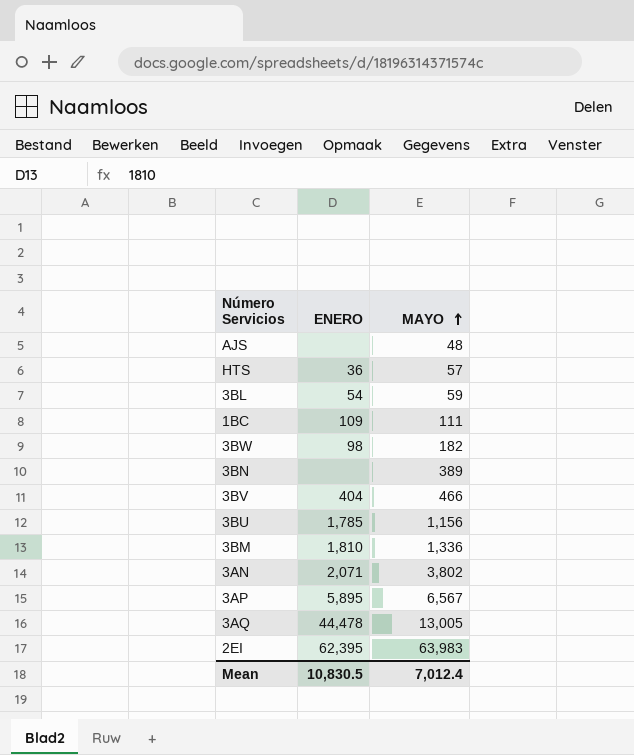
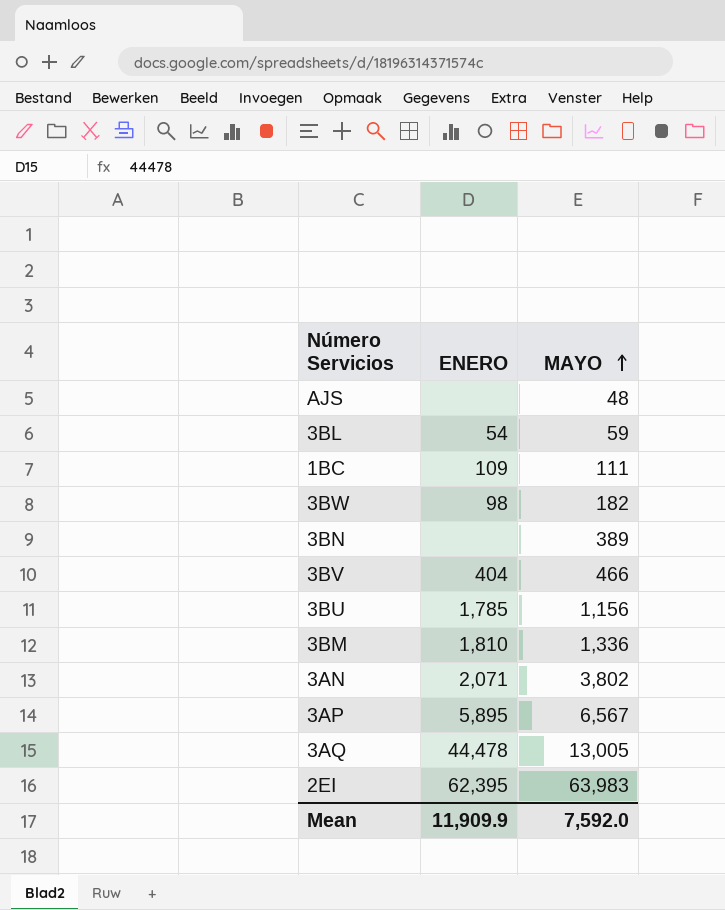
row HTS: 36 | 57 -> none
Mean | ENERO: 10,830.5 -> 11,909.9
Mean | MAYO: 7,012.4 -> 7,592.0

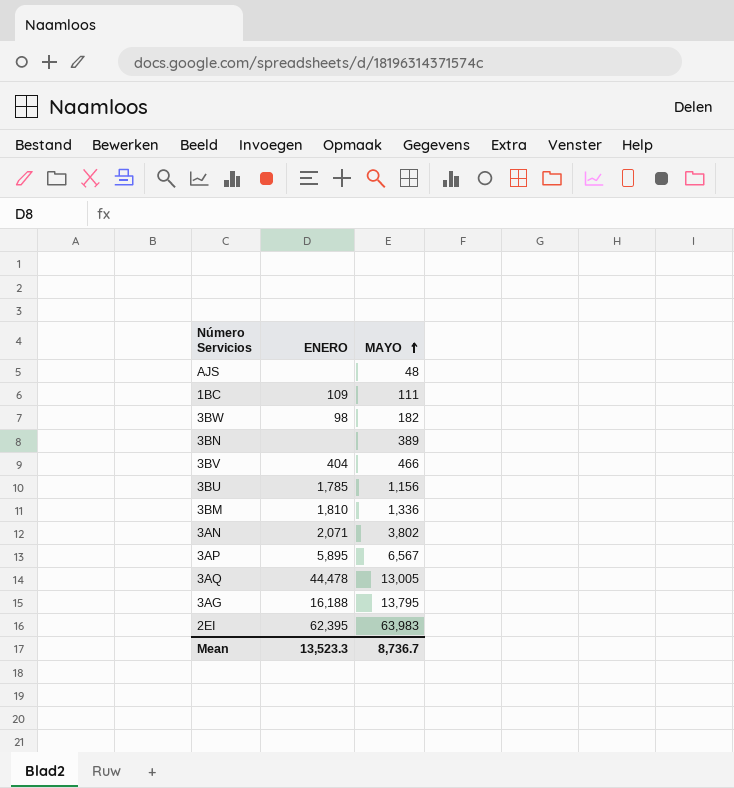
row 3BL: 54 | 59 -> none
row 3AG: none -> 16,188 | 13,795
Mean | ENERO: 11,909.9 -> 13,523.3
Mean | MAYO: 7,592.0 -> 8,736.7

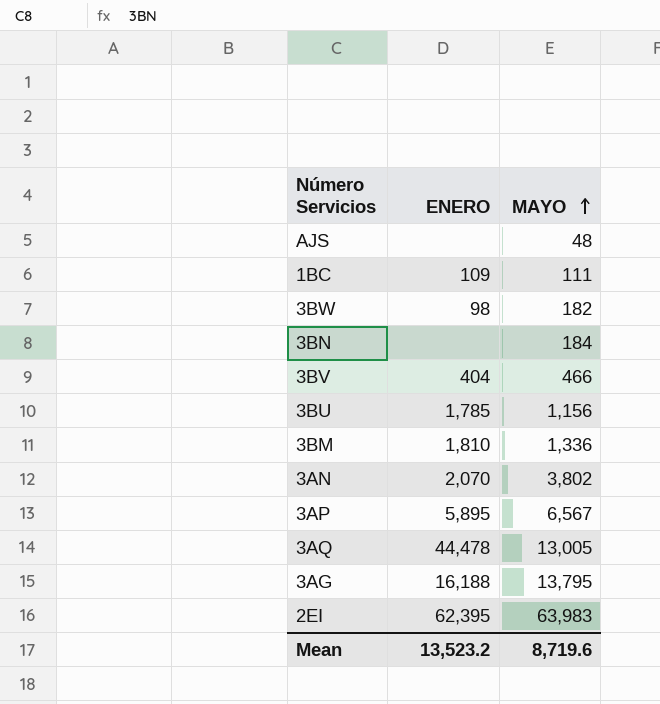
3BN | MAYO: 389 -> 184
3AN | ENERO: 2,071 -> 2,070
Mean | ENERO: 13,523.3 -> 13,523.2
Mean | MAYO: 8,736.7 -> 8,719.6

